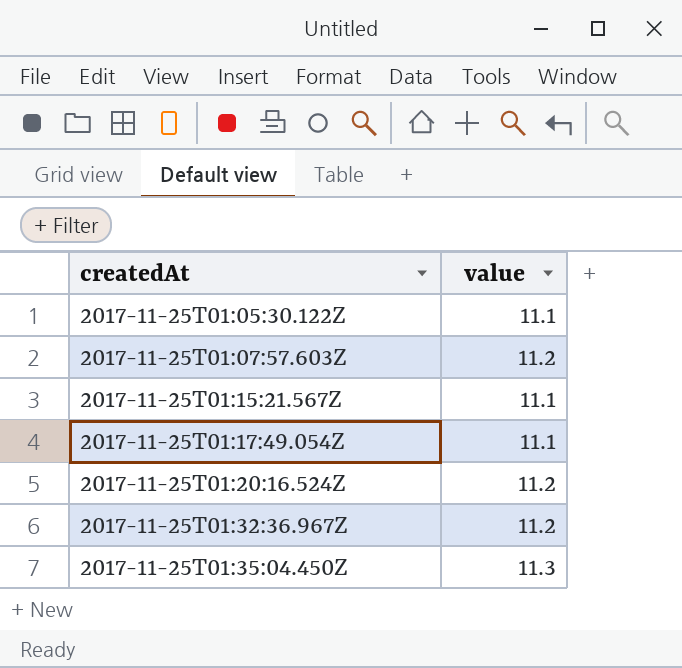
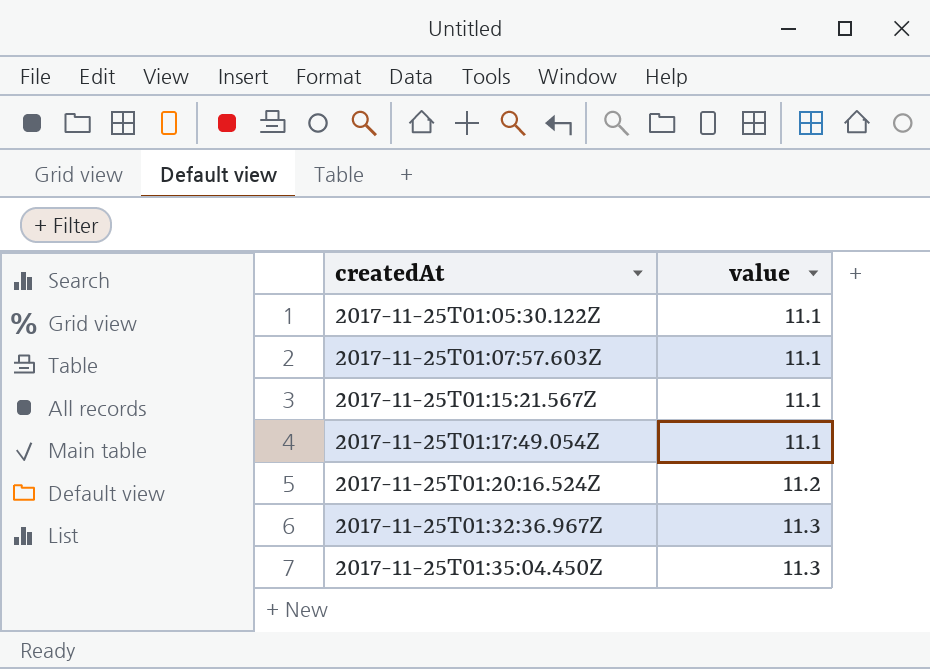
2017-11-25T01:07:57.603Z | value: 11.2 -> 11.1
2017-11-25T01:32:36.967Z | value: 11.2 -> 11.3

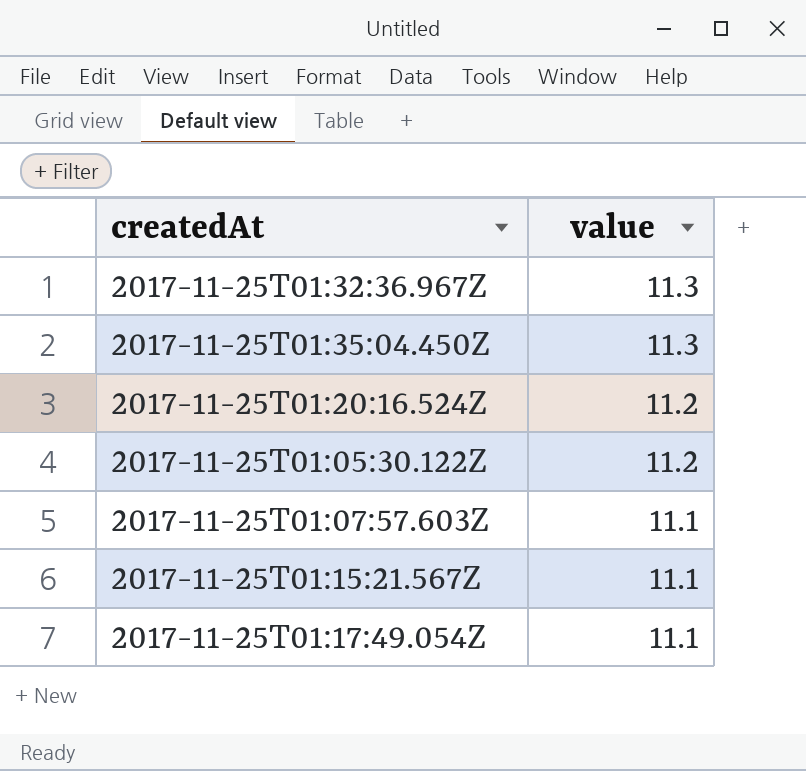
row order: createdAt ascending -> value descending
2017-11-25T01:05:30.122Z | value: 11.1 -> 11.2

